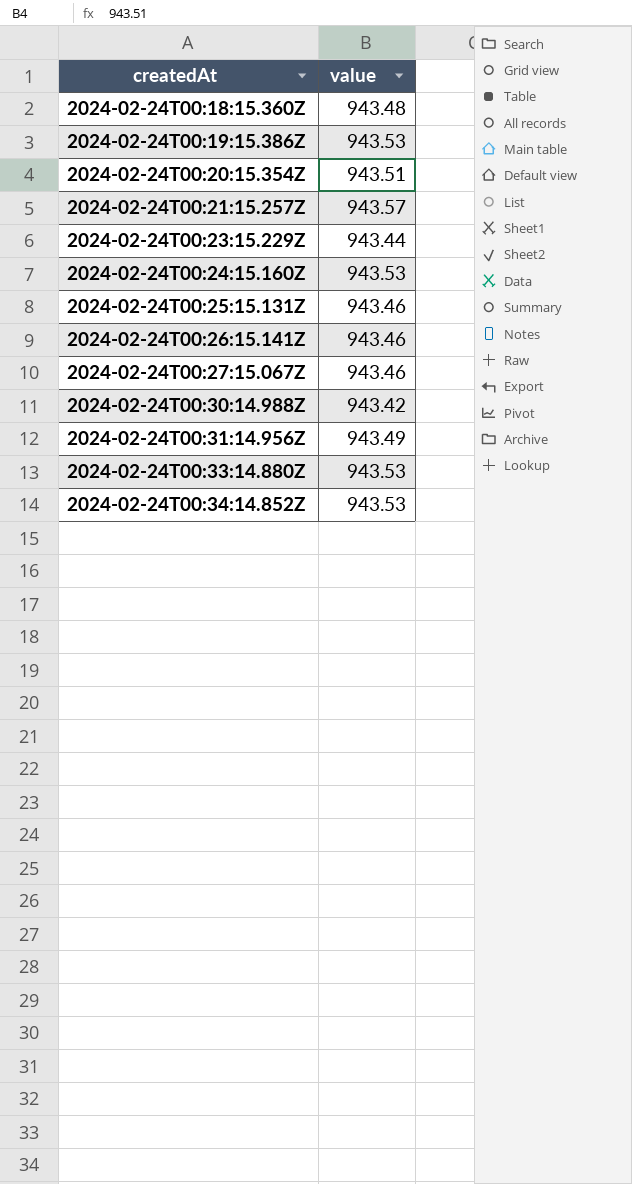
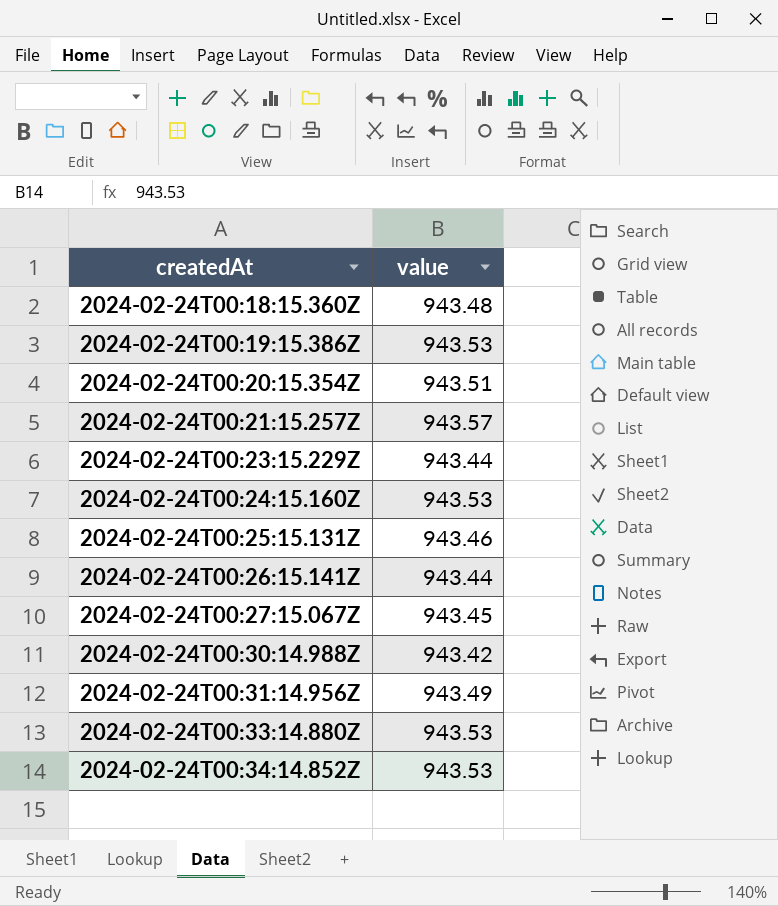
2024-02-24T00:26:15.141Z | value: 943.46 -> 943.44
2024-02-24T00:27:15.067Z | value: 943.46 -> 943.45

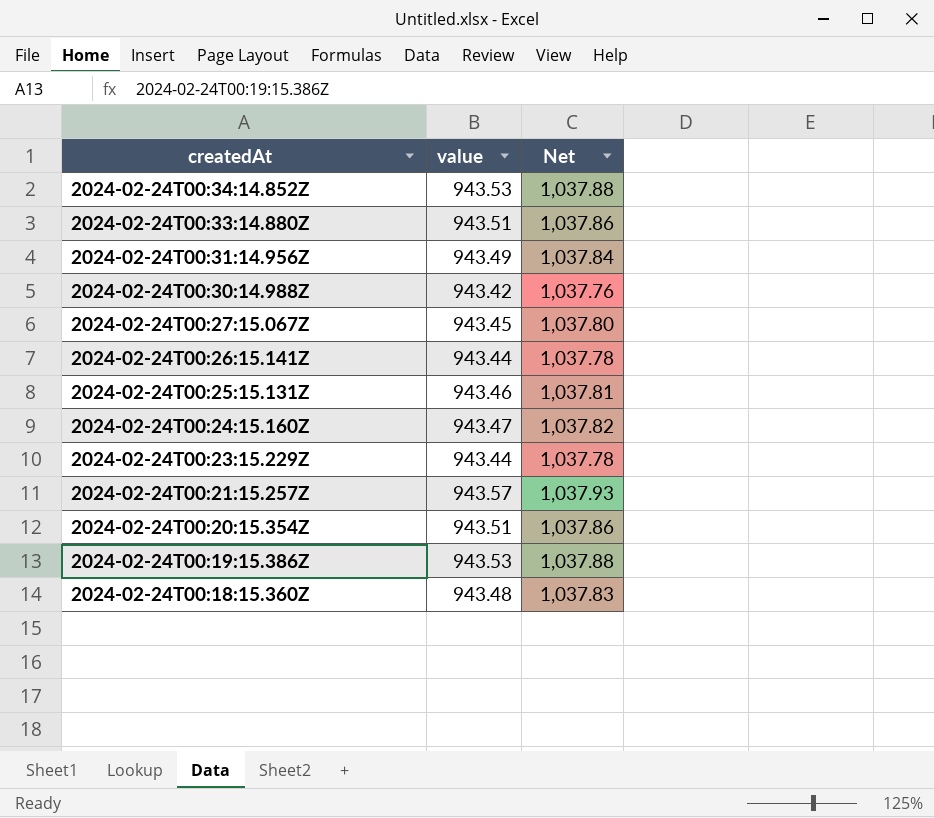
row order: createdAt ascending -> createdAt descending
column Net | formula: none -> [value] * 1.1
2024-02-24T00:33:14.880Z | value: 943.53 -> 943.51
2024-02-24T00:24:15.160Z | value: 943.53 -> 943.47

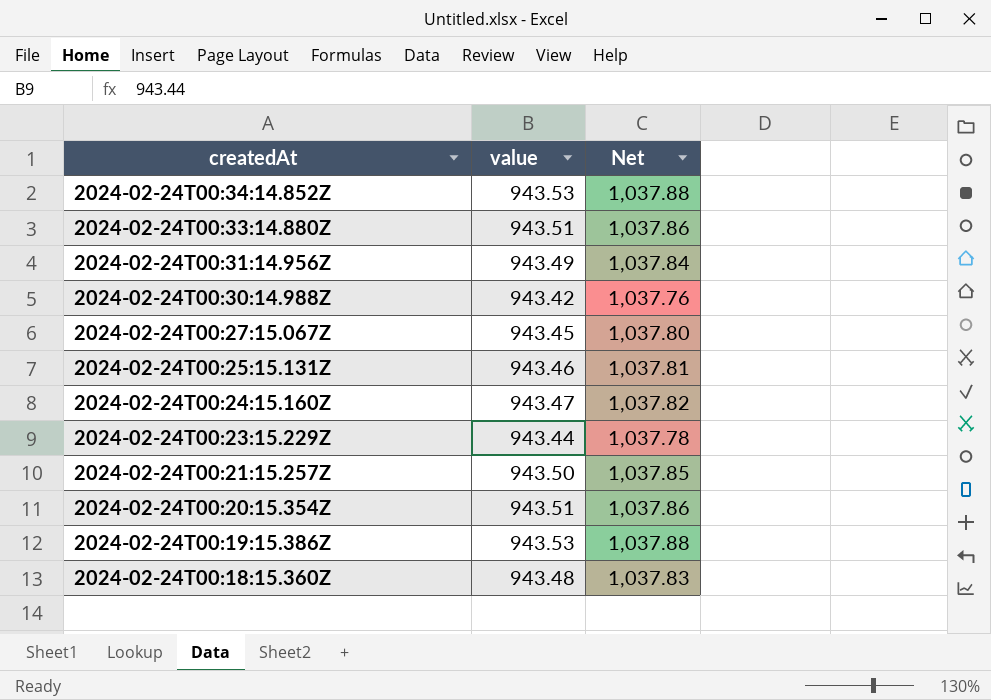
row 2024-02-24T00:26:15.141Z: 943.44 | 1,037.78 -> none
2024-02-24T00:21:15.257Z | value: 943.57 -> 943.50
2024-02-24T00:21:15.257Z | Net: 1,037.93 -> 1,037.85

